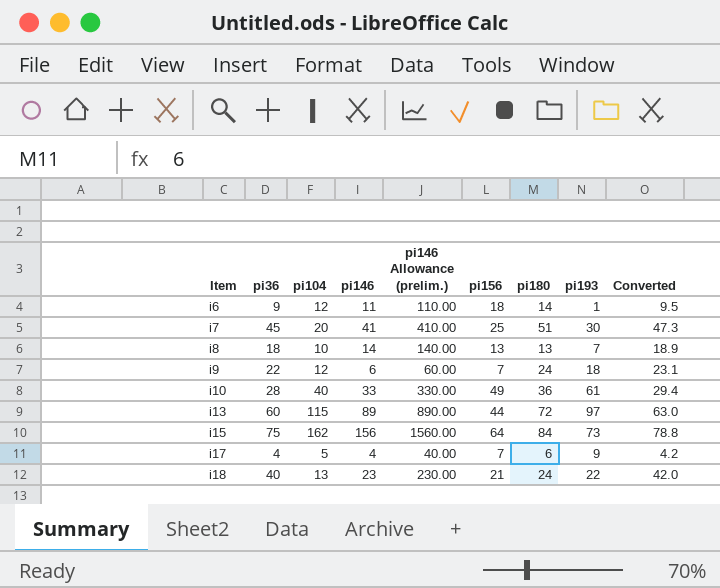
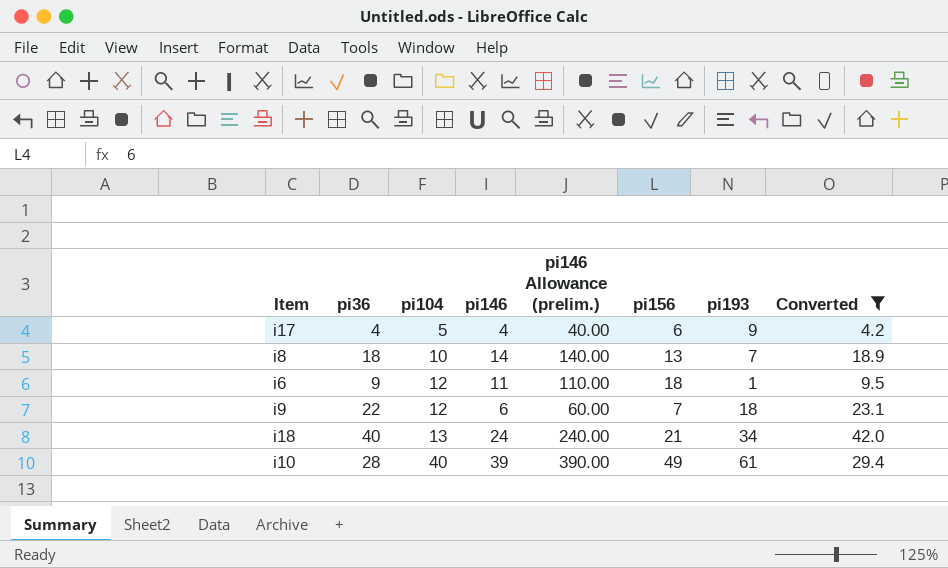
filter: none -> Converted <= 42.0
row order: Item ascending -> pi104 ascending
column pi180 | position: 7 -> none
i17 | pi156: 7 -> 6
i18 | pi146: 23 -> 24
i18 | pi146 Allowance (prelim.): 230.00 -> 240.00
i18 | pi193: 22 -> 34
i10 | pi146: 33 -> 39
i10 | pi146 Allowance (prelim.): 330.00 -> 390.00

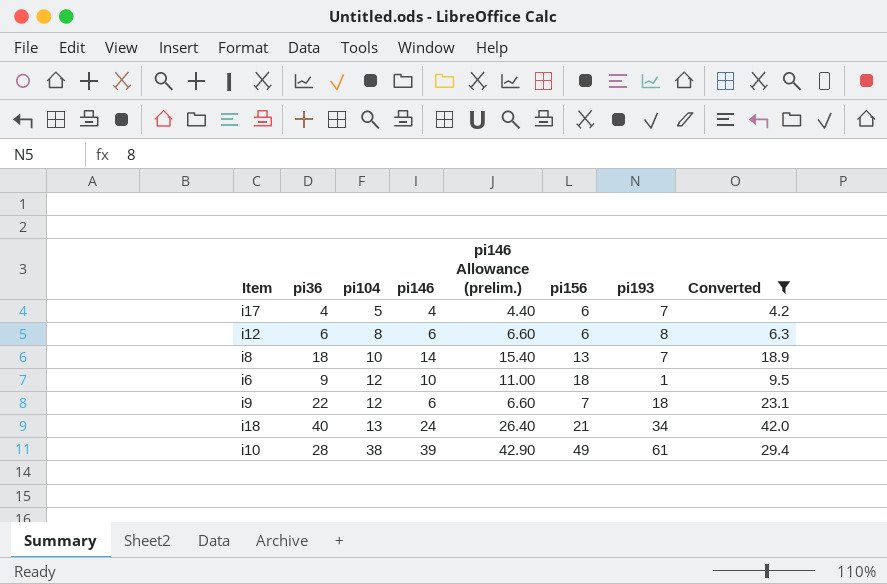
column pi146 Allowance (prelim.) | formula: [pi146] * 10 -> [pi146] * 1.1
i17 | pi193: 9 -> 7
row i12: none -> 6 | 8 | 6 | 6.60 | 6 | 8 | 6.3
i6 | pi146: 11 -> 10
i10 | pi104: 40 -> 38

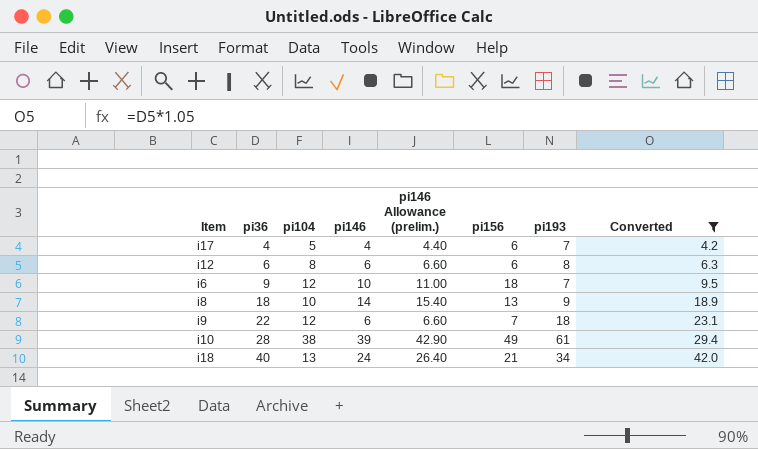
row order: pi104 ascending -> pi36 ascending
i6 | pi193: 1 -> 7
i8 | pi193: 7 -> 9

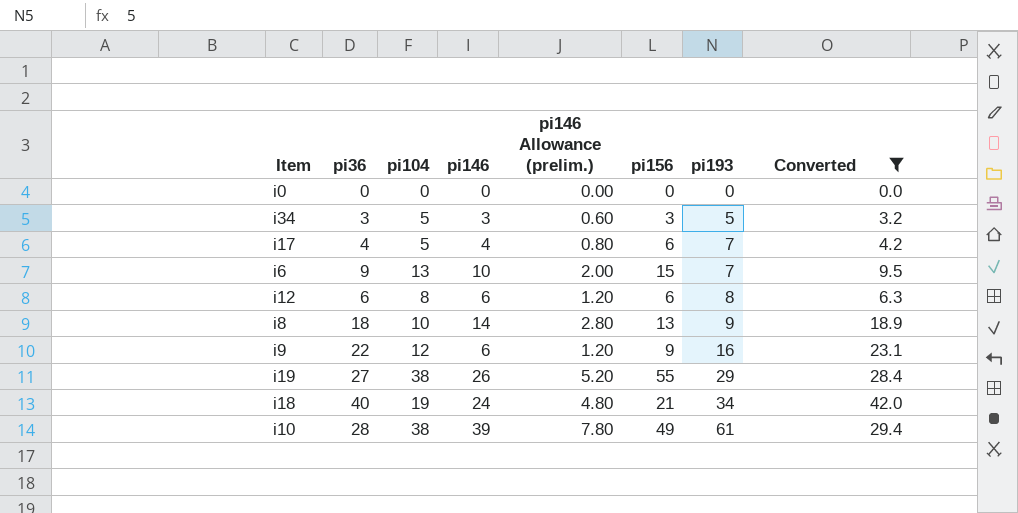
row order: pi36 ascending -> pi193 ascending
column pi146 Allowance (prelim.) | formula: [pi146] * 1.1 -> [pi146] * 0.2
row i0: none -> 0 | 0 | 0 | 0.00 | 0 | 0 | 0.0
row i34: none -> 3 | 5 | 3 | 0.60 | 3 | 5 | 3.2
i6 | pi104: 12 -> 13
i6 | pi156: 18 -> 15
i9 | pi156: 7 -> 9
i9 | pi193: 18 -> 16
row i19: none -> 27 | 38 | 26 | 5.20 | 55 | 29 | 28.4
i18 | pi104: 13 -> 19

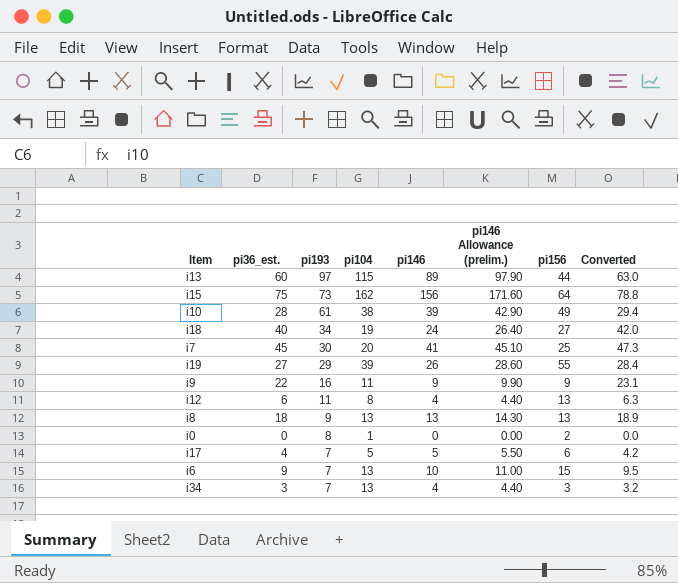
filter: Converted <= 42.0 -> none
row order: pi193 ascending -> pi193 descending
column name: pi36 -> pi36_est.
column pi193 | position: 7 -> 3
column pi146 Allowance (prelim.) | formula: [pi146] * 0.2 -> [pi146] * 1.1
i18 | pi156: 21 -> 27
i19 | pi104: 38 -> 39
i9 | pi104: 12 -> 11
i9 | pi146: 6 -> 9
i12 | pi193: 8 -> 11
i12 | pi146: 6 -> 4
i12 | pi156: 6 -> 13
i8 | pi104: 10 -> 13
i8 | pi146: 14 -> 13
i0 | pi193: 0 -> 8
i0 | pi104: 0 -> 1
i0 | pi156: 0 -> 2
i17 | pi146: 4 -> 5
i34 | pi193: 5 -> 7
i34 | pi104: 5 -> 13
i34 | pi146: 3 -> 4

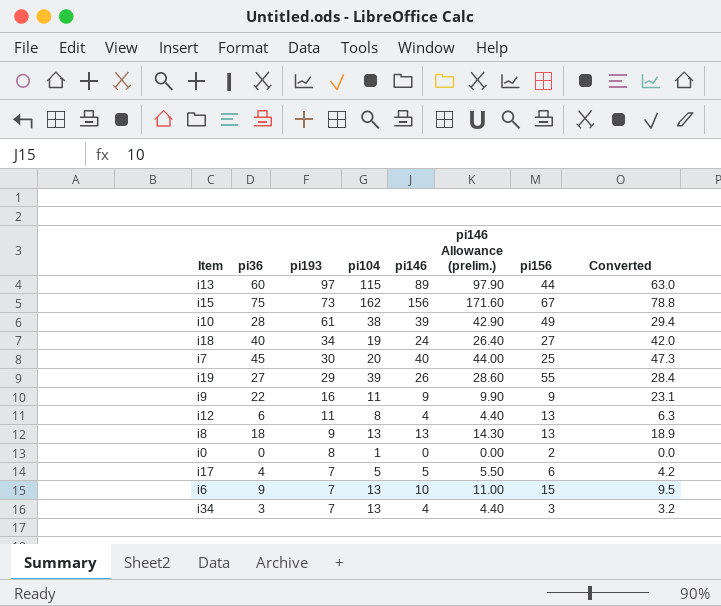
column name: pi36_est. -> pi36
i15 | pi156: 64 -> 67
i7 | pi146: 41 -> 40
i7 | pi146 Allowance (prelim.): 45.10 -> 44.00

